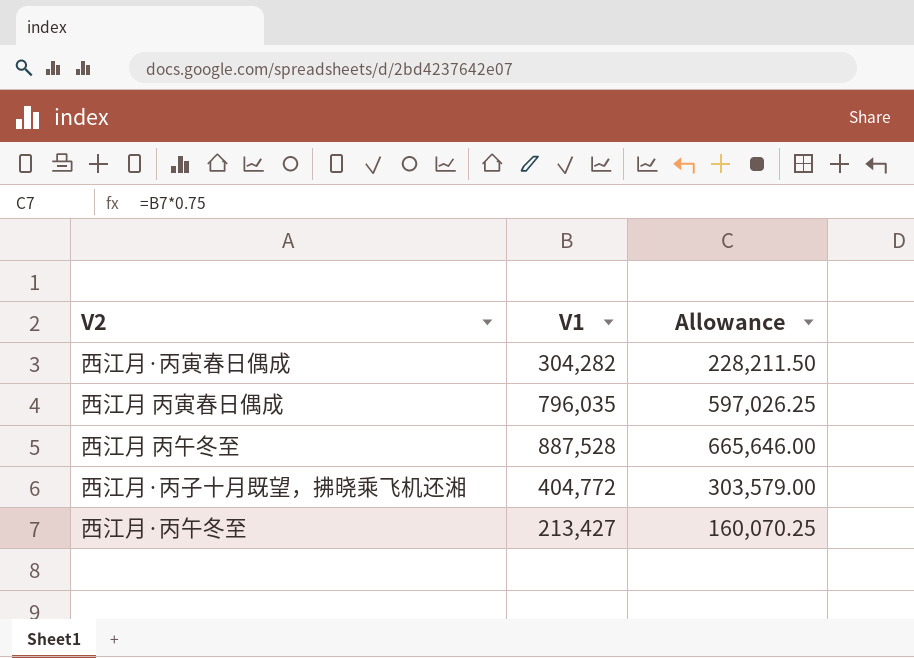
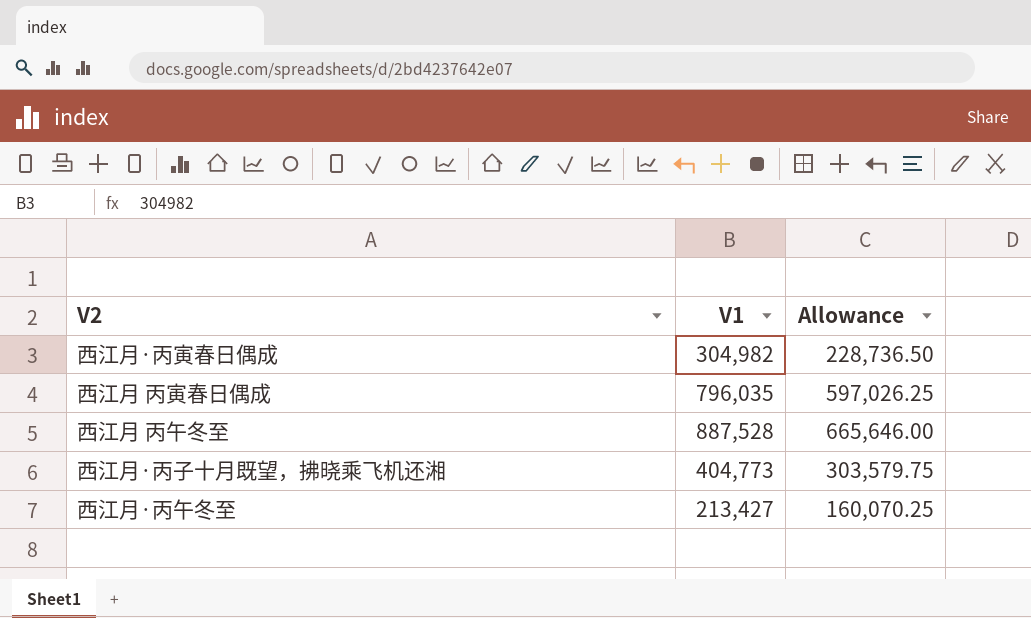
西江月·丙寅春日偶成 | V1: 304,282 -> 304,982
西江月·丙寅春日偶成 | Allowance: 228,211.50 -> 228,736.50
西江月·丙子十月既望，拂晓乘飞机还湘 | V1: 404,772 -> 404,773
西江月·丙子十月既望，拂晓乘飞机还湘 | Allowance: 303,579.00 -> 303,579.75

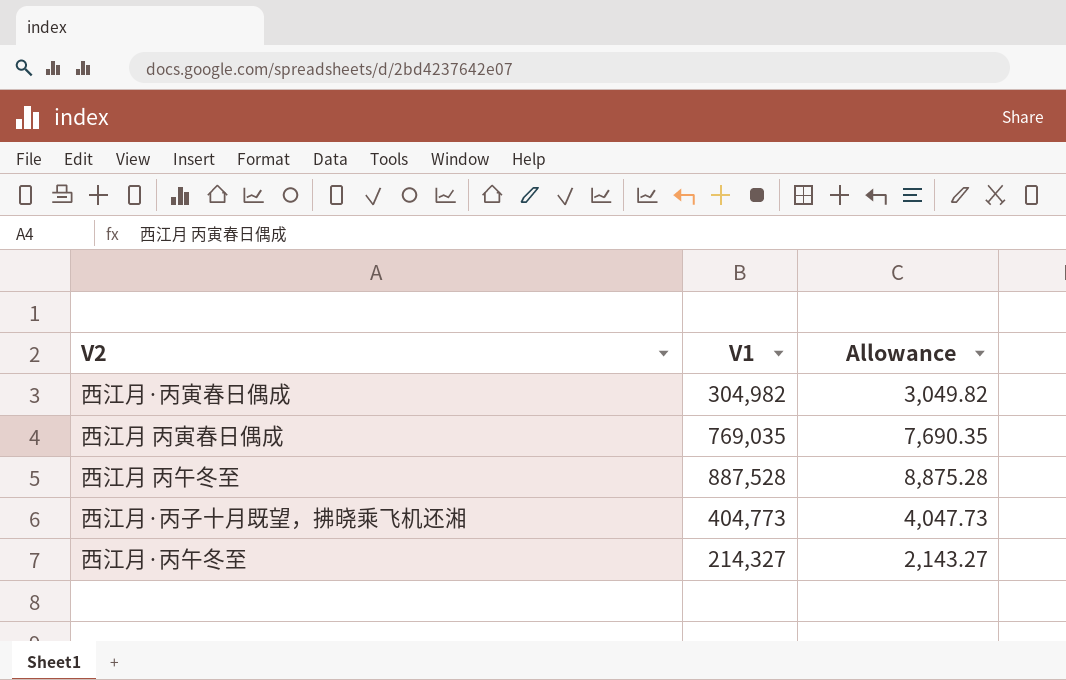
column Allowance | formula: [V1] * 0.75 -> [V1] * 0.01
西江月 丙寅春日偶成 | V1: 796,035 -> 769,035
西江月·丙午冬至 | V1: 213,427 -> 214,327

